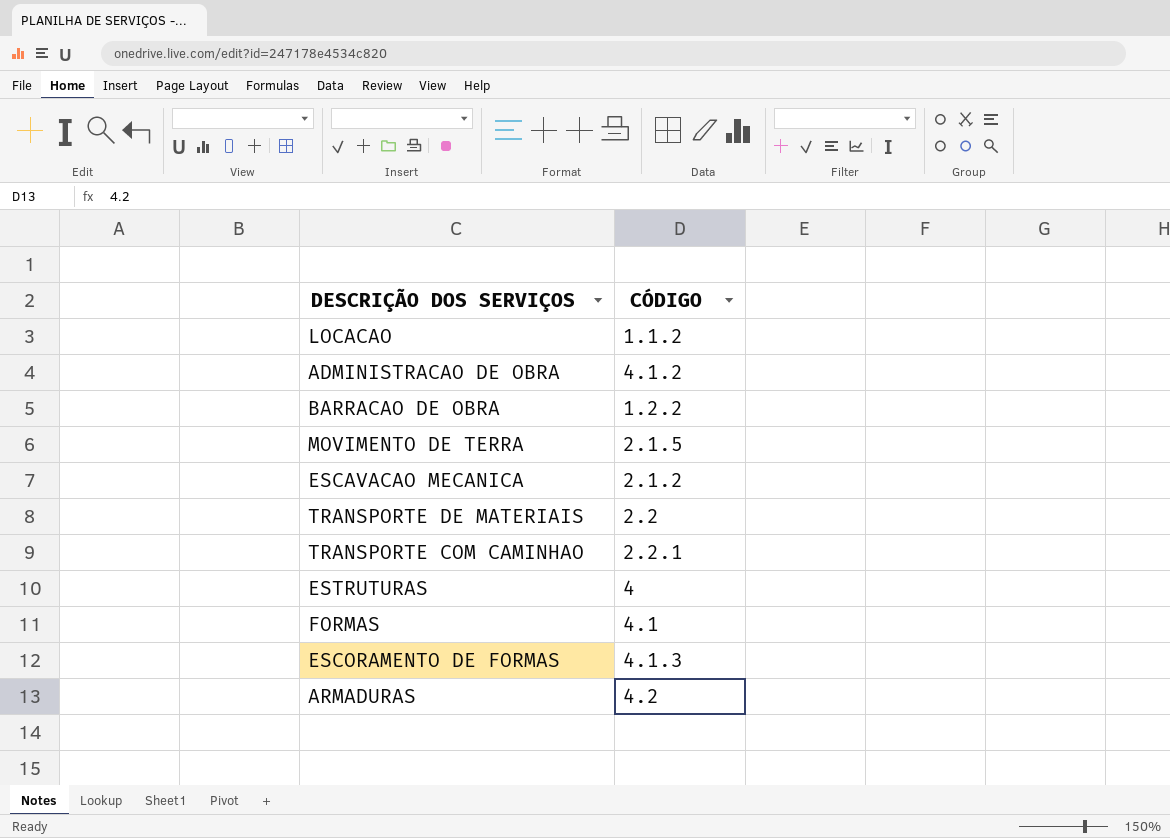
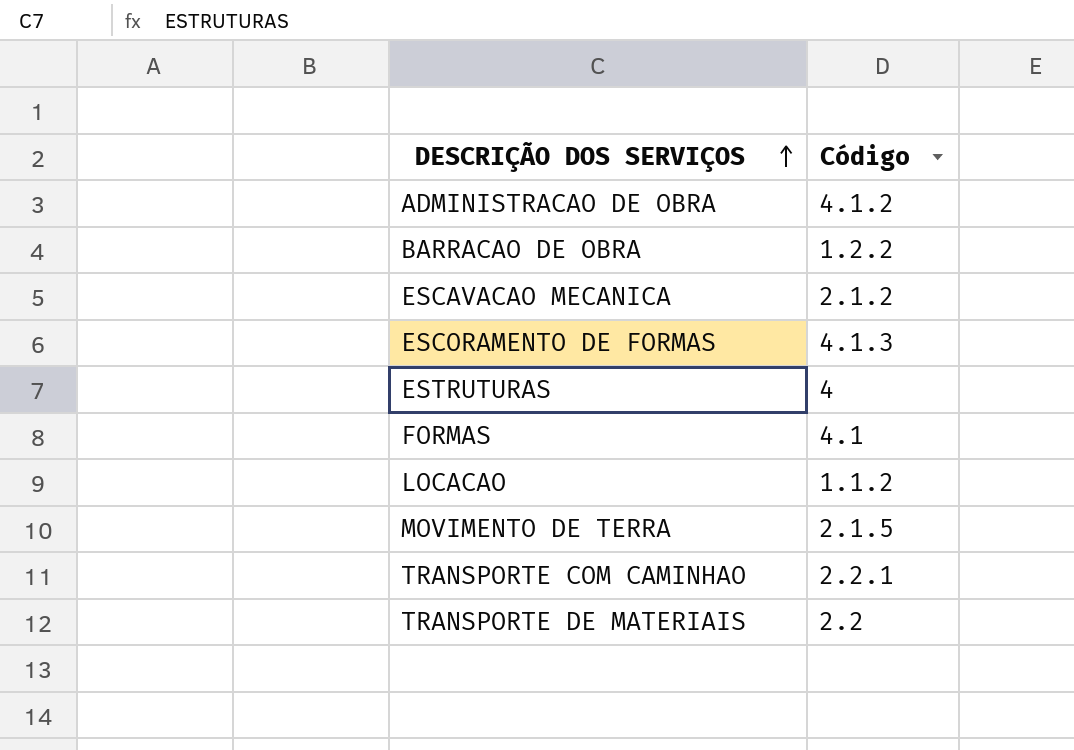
row order: none -> DESCRIÇÃO DOS SERVIÇOS ascending
column name: CÓDIGO -> Código
row ARMADURAS: 4.2 -> none

